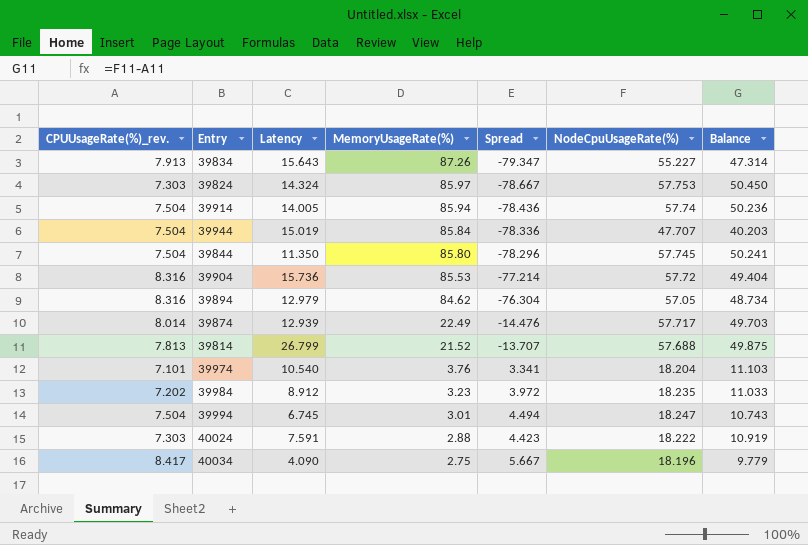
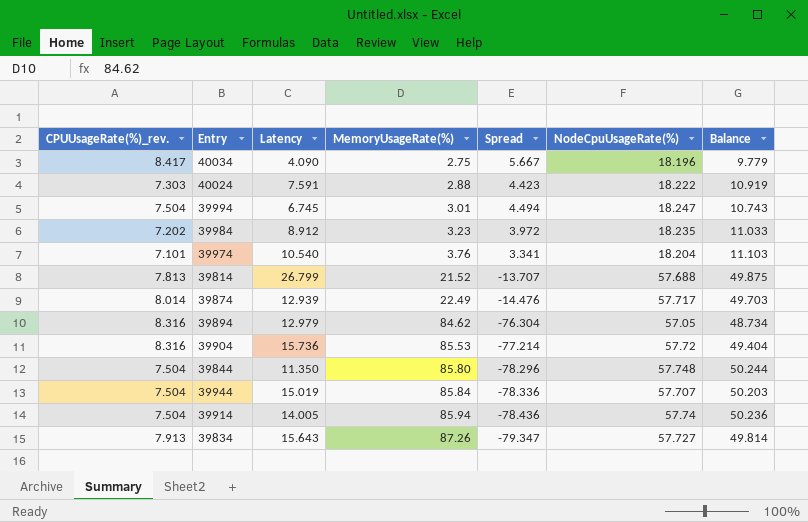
row order: MemoryUsageRate(%) descending -> MemoryUsageRate(%) ascending
row 39824: 7.303 | 14.324 | 85.97 | -78.667 | 57.753 | 50.450 -> none
39844 | NodeCpuUsageRate(%): 57.745 -> 57.748
39844 | Balance: 50.241 -> 50.244
39944 | NodeCpuUsageRate(%): 47.707 -> 57.707
39944 | Balance: 40.203 -> 50.203
39834 | NodeCpuUsageRate(%): 55.227 -> 57.727
39834 | Balance: 47.314 -> 49.814

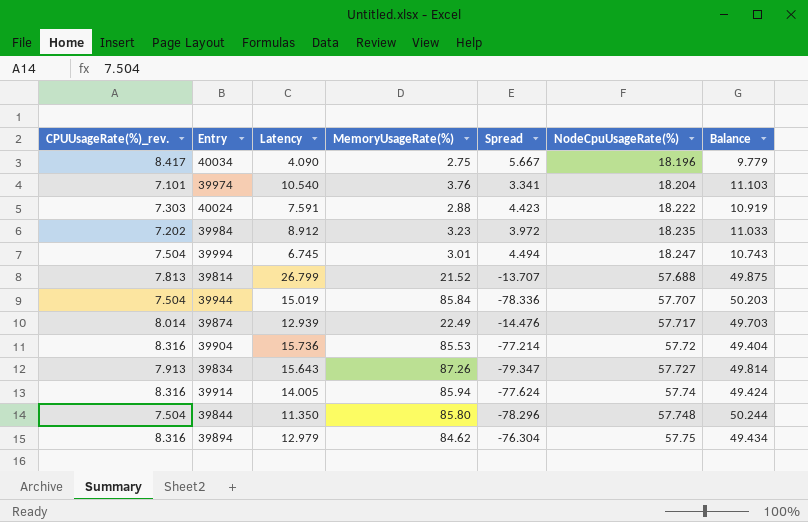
row order: MemoryUsageRate(%) ascending -> NodeCpuUsageRate(%) ascending
39914 | CPUUsageRate(%)_rev.: 7.504 -> 8.316
39914 | Spread: -78.436 -> -77.624
39914 | Balance: 50.236 -> 49.424
39894 | NodeCpuUsageRate(%): 57.05 -> 57.75
39894 | Balance: 48.734 -> 49.434

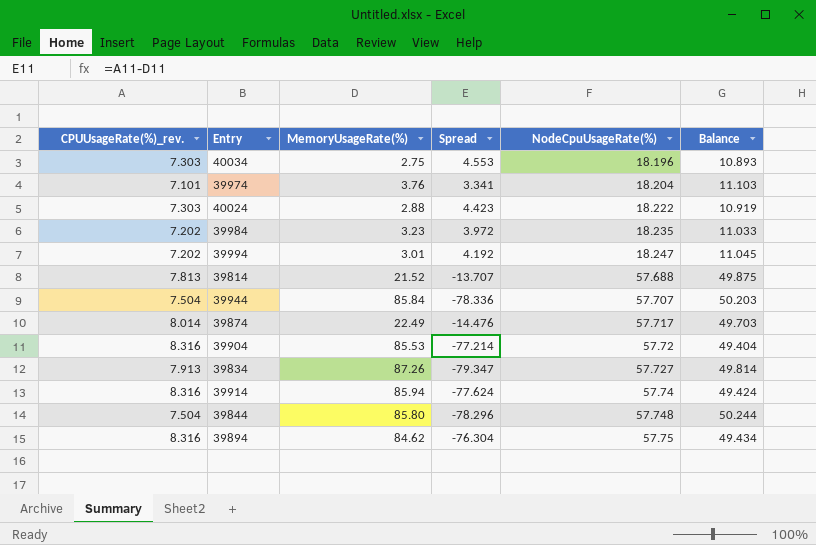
column Latency | position: 3 -> none
40034 | CPUUsageRate(%)_rev.: 8.417 -> 7.303
40034 | Spread: 5.667 -> 4.553
40034 | Balance: 9.779 -> 10.893
39994 | CPUUsageRate(%)_rev.: 7.504 -> 7.202
39994 | Spread: 4.494 -> 4.192
39994 | Balance: 10.743 -> 11.045

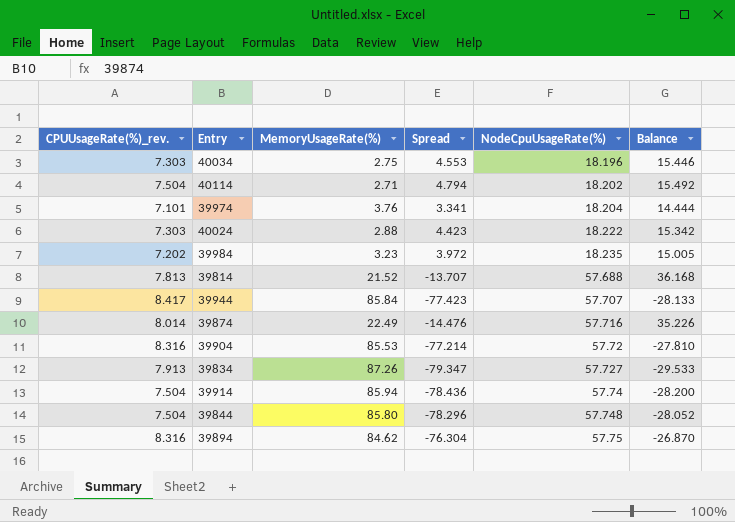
column Balance | formula: [NodeCpuUsageRate(%)] - [CPUUsageRate(%)_rev.] -> [NodeCpuUsageRate(%)] - [MemoryUsageRate(%)]
row 39994: 7.202 | 3.01 | 4.192 | 18.247 | 11.045 -> none
row 40114: none -> 7.504 | 2.71 | 4.794 | 18.202 | 15.492
39944 | CPUUsageRate(%)_rev.: 7.504 -> 8.417
39944 | Spread: -78.336 -> -77.423
39874 | NodeCpuUsageRate(%): 57.717 -> 57.716
39914 | CPUUsageRate(%)_rev.: 8.316 -> 7.504
39914 | Spread: -77.624 -> -78.436

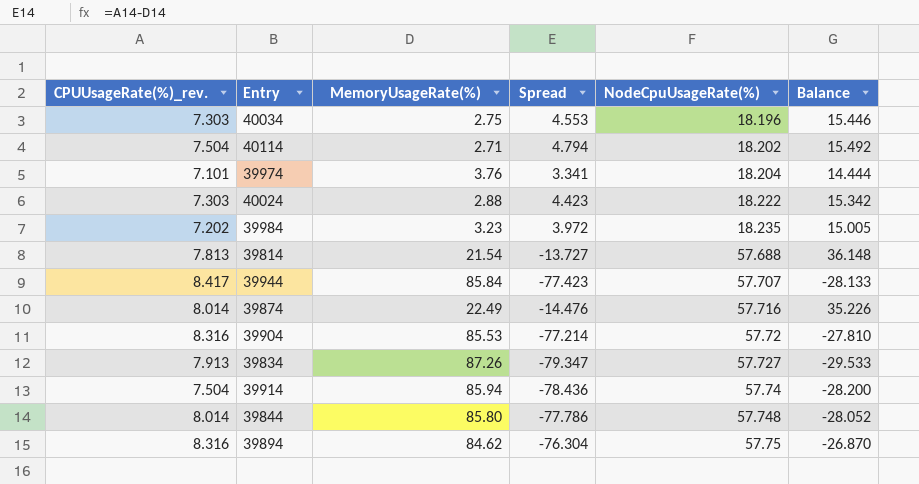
39814 | MemoryUsageRate(%): 21.52 -> 21.54
39814 | Spread: -13.707 -> -13.727
39814 | Balance: 36.168 -> 36.148
39844 | CPUUsageRate(%)_rev.: 7.504 -> 8.014
39844 | Spread: -78.296 -> -77.786

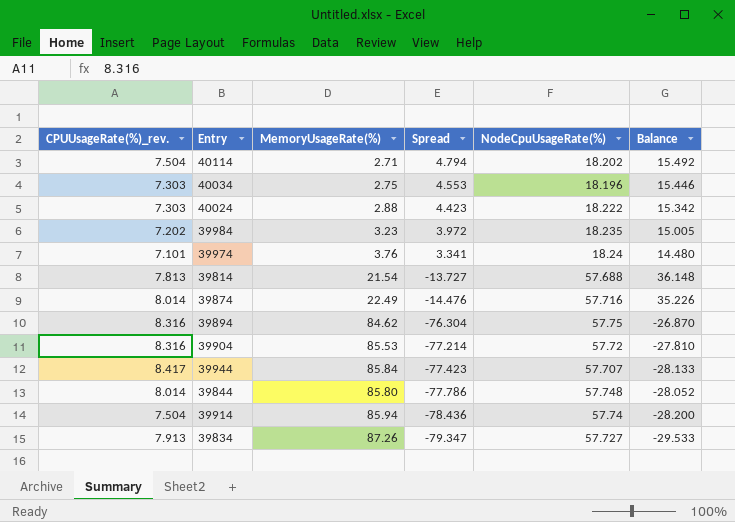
row order: NodeCpuUsageRate(%) ascending -> Spread descending
39974 | NodeCpuUsageRate(%): 18.204 -> 18.24
39974 | Balance: 14.444 -> 14.480

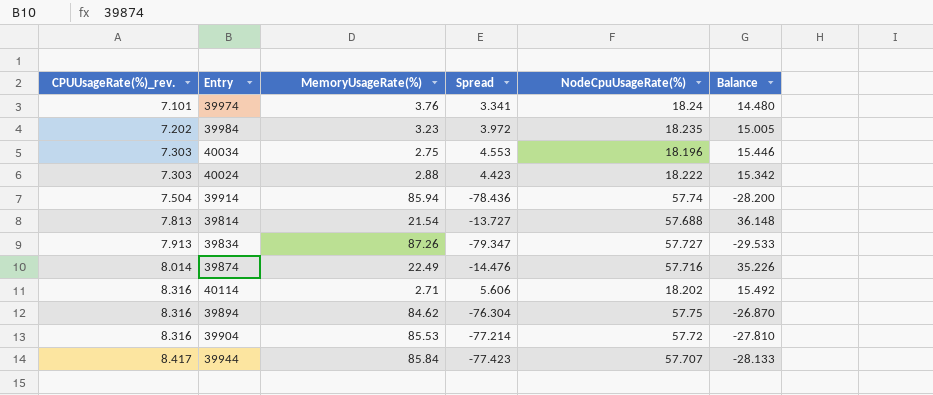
row order: Spread descending -> CPUUsageRate(%)_rev. ascending
row 39844: 8.014 | 85.80 | -77.786 | 57.748 | -28.052 -> none
40114 | CPUUsageRate(%)_rev.: 7.504 -> 8.316
40114 | Spread: 4.794 -> 5.606

